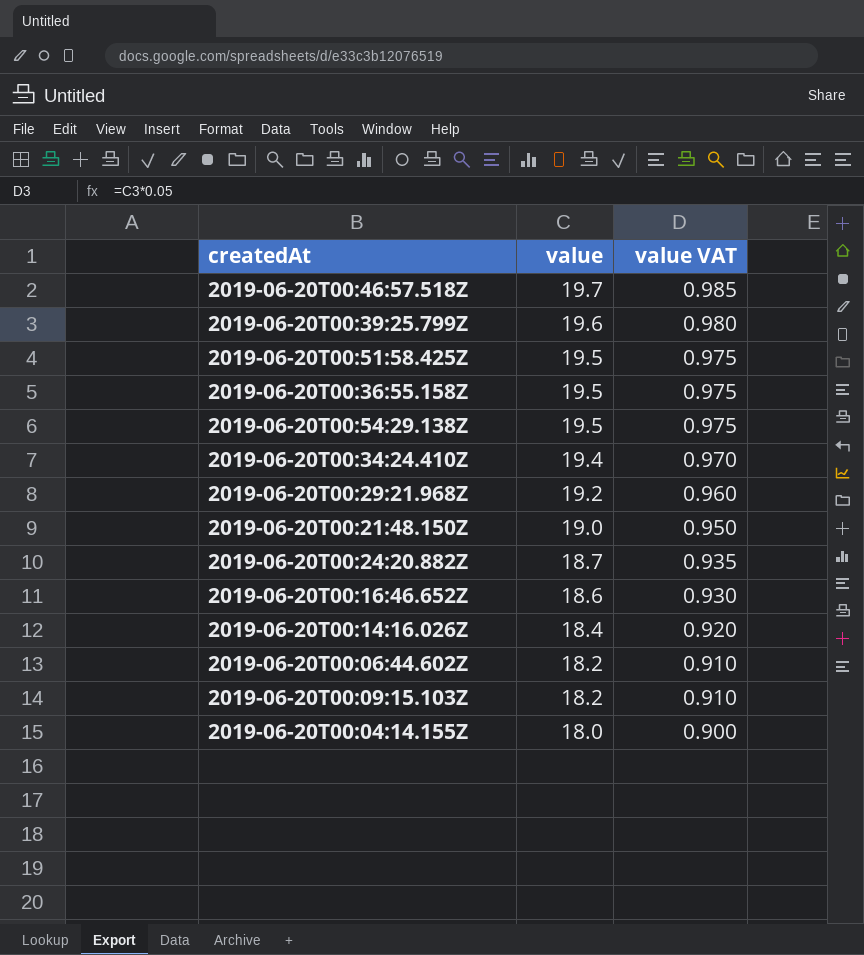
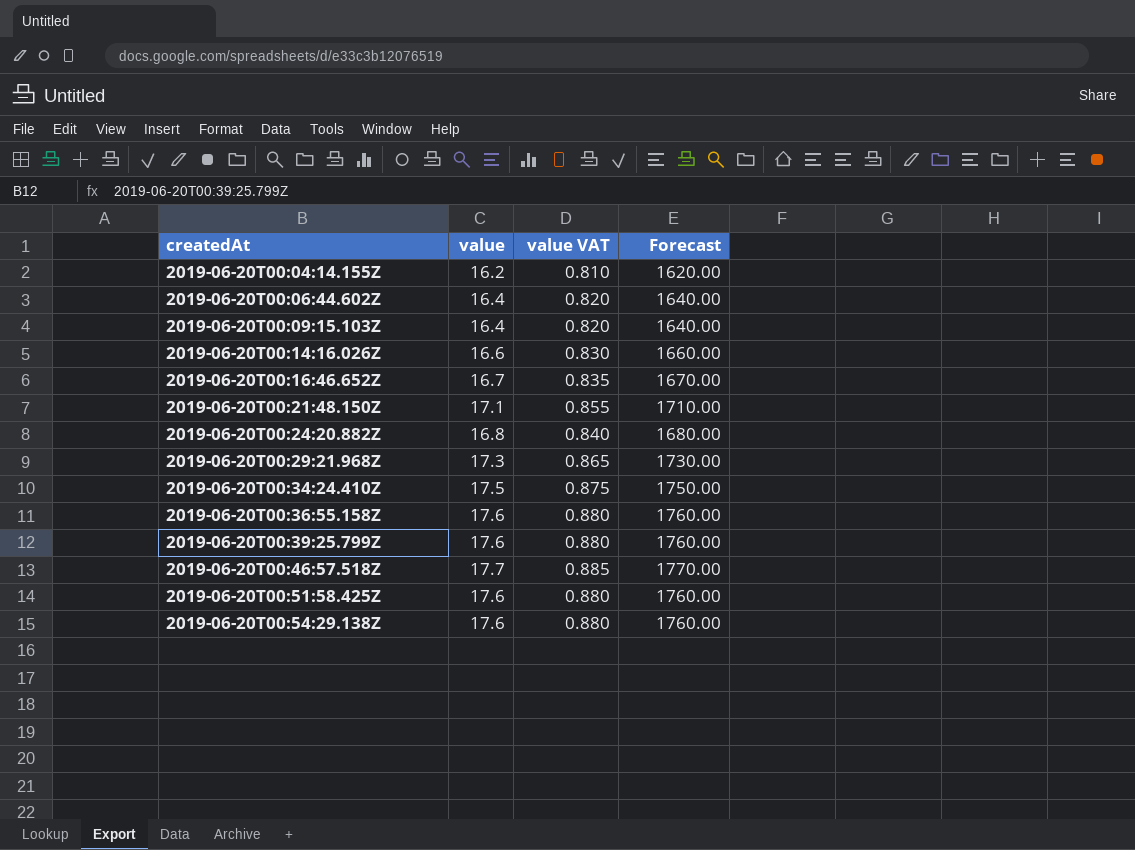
row order: value descending -> createdAt ascending
column Forecast | formula: none -> [value] * 100
2019-06-20T00:04:14.155Z | value: 18.0 -> 16.2
2019-06-20T00:04:14.155Z | value VAT: 0.900 -> 0.810
2019-06-20T00:06:44.602Z | value: 18.2 -> 16.4
2019-06-20T00:06:44.602Z | value VAT: 0.910 -> 0.820
2019-06-20T00:09:15.103Z | value: 18.2 -> 16.4
2019-06-20T00:09:15.103Z | value VAT: 0.910 -> 0.820
2019-06-20T00:14:16.026Z | value: 18.4 -> 16.6
2019-06-20T00:14:16.026Z | value VAT: 0.920 -> 0.830
2019-06-20T00:16:46.652Z | value: 18.6 -> 16.7
2019-06-20T00:16:46.652Z | value VAT: 0.930 -> 0.835
2019-06-20T00:21:48.150Z | value: 19.0 -> 17.1
2019-06-20T00:21:48.150Z | value VAT: 0.950 -> 0.855
2019-06-20T00:24:20.882Z | value: 18.7 -> 16.8
2019-06-20T00:24:20.882Z | value VAT: 0.935 -> 0.840
2019-06-20T00:29:21.968Z | value: 19.2 -> 17.3
2019-06-20T00:29:21.968Z | value VAT: 0.960 -> 0.865
2019-06-20T00:34:24.410Z | value: 19.4 -> 17.5
2019-06-20T00:34:24.410Z | value VAT: 0.970 -> 0.875
2019-06-20T00:36:55.158Z | value: 19.5 -> 17.6
2019-06-20T00:36:55.158Z | value VAT: 0.975 -> 0.880
2019-06-20T00:39:25.799Z | value: 19.6 -> 17.6
2019-06-20T00:39:25.799Z | value VAT: 0.980 -> 0.880
2019-06-20T00:46:57.518Z | value: 19.7 -> 17.7
2019-06-20T00:46:57.518Z | value VAT: 0.985 -> 0.885
2019-06-20T00:51:58.425Z | value: 19.5 -> 17.6
2019-06-20T00:51:58.425Z | value VAT: 0.975 -> 0.880
2019-06-20T00:54:29.138Z | value: 19.5 -> 17.6
2019-06-20T00:54:29.138Z | value VAT: 0.975 -> 0.880

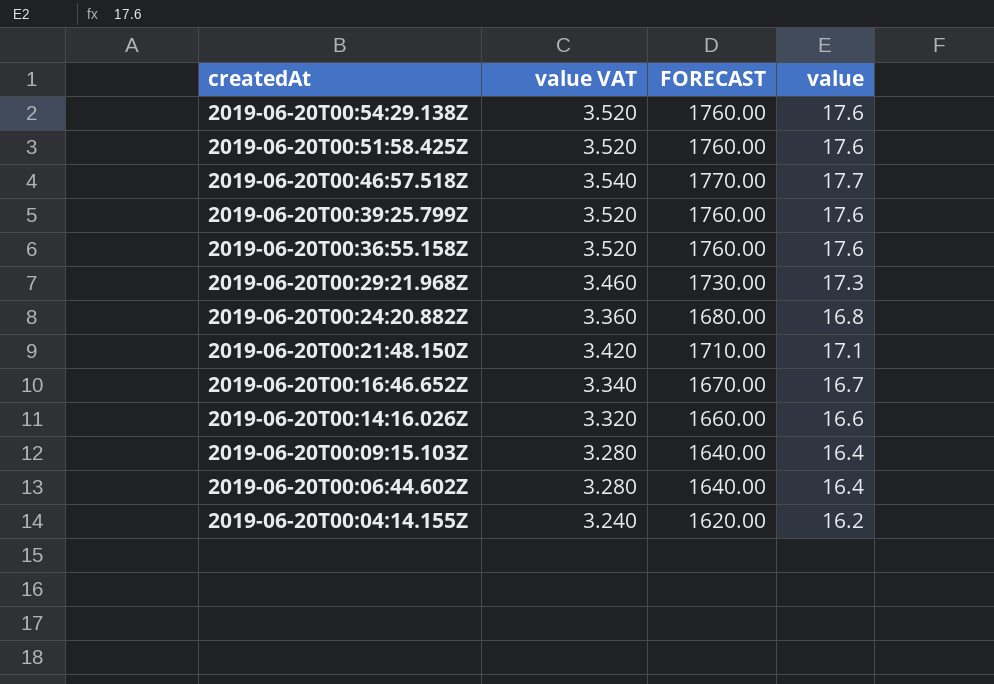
row order: createdAt ascending -> createdAt descending
column value VAT | formula: [value] * 0.05 -> [value] * 0.2
column name: Forecast -> FORECAST
column value | position: 2 -> 4
row 2019-06-20T00:34:24.410Z: 17.5 | 0.875 | 1750.00 -> none

